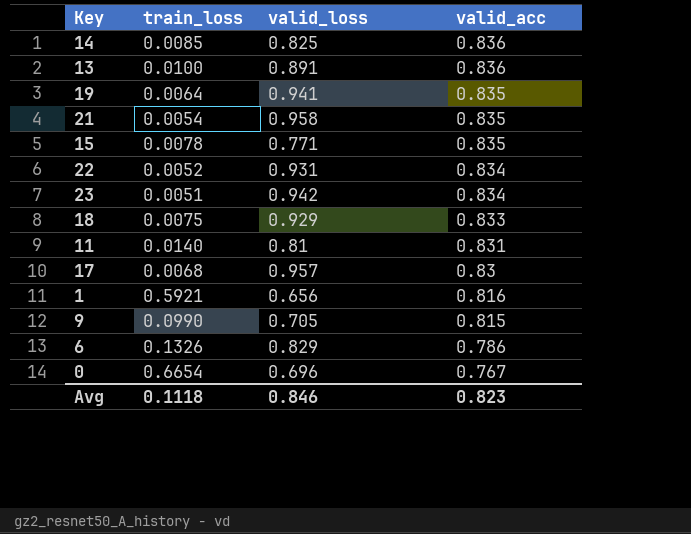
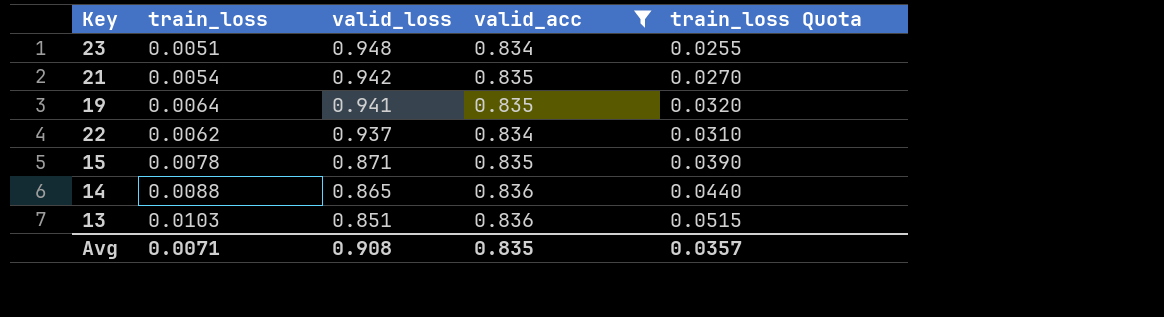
filter: none -> valid_acc >= 0.834
row order: valid_acc descending -> valid_loss descending
column train_loss Quota | formula: none -> [train_loss] * 5
23 | valid_loss: 0.942 -> 0.948
21 | valid_loss: 0.958 -> 0.942
22 | train_loss: 0.0052 -> 0.0062
22 | valid_loss: 0.931 -> 0.937
15 | valid_loss: 0.771 -> 0.871
14 | train_loss: 0.0085 -> 0.0088
14 | valid_loss: 0.825 -> 0.865
13 | train_loss: 0.0100 -> 0.0103
13 | valid_loss: 0.891 -> 0.851
Avg | train_loss: 0.1118 -> 0.0071
Avg | valid_loss: 0.846 -> 0.908
Avg | valid_acc: 0.823 -> 0.835

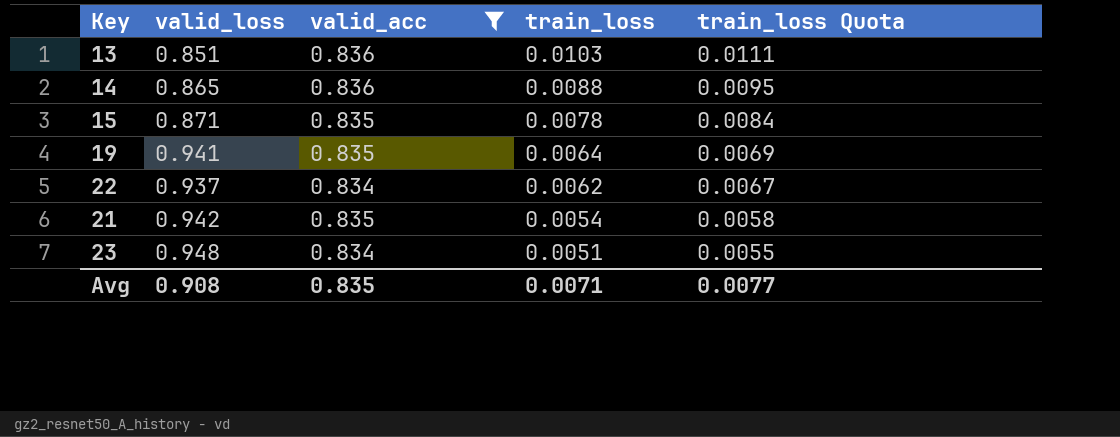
row order: valid_loss descending -> train_loss descending
column train_loss | position: 2 -> 4
column train_loss Quota | formula: [train_loss] * 5 -> [train_loss] * 1.08
Avg | train_loss Quota: 0.0357 -> 0.0077

